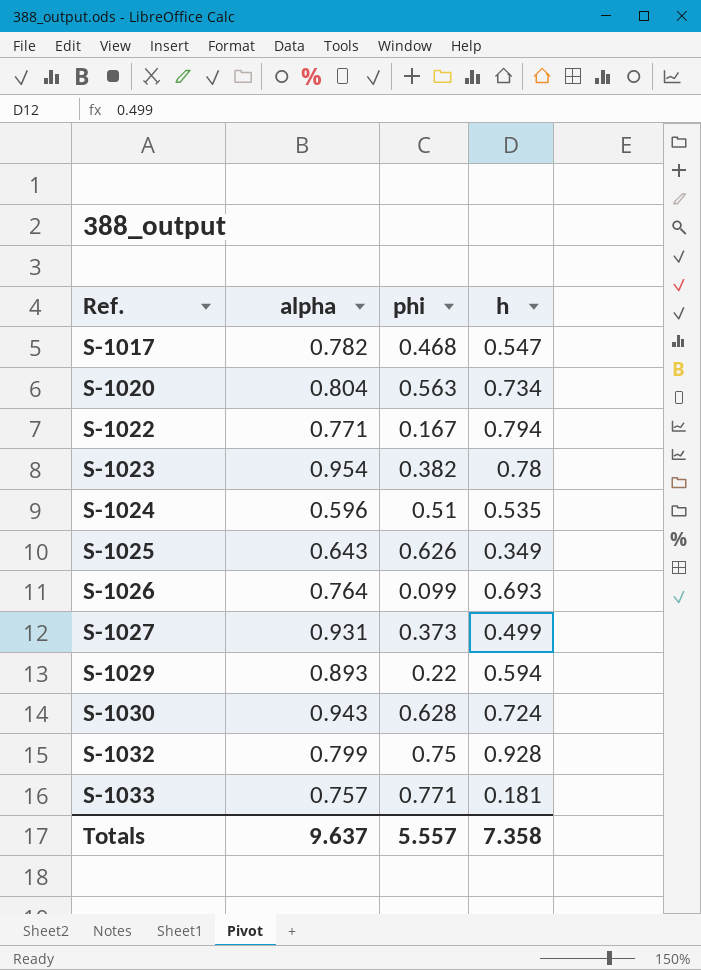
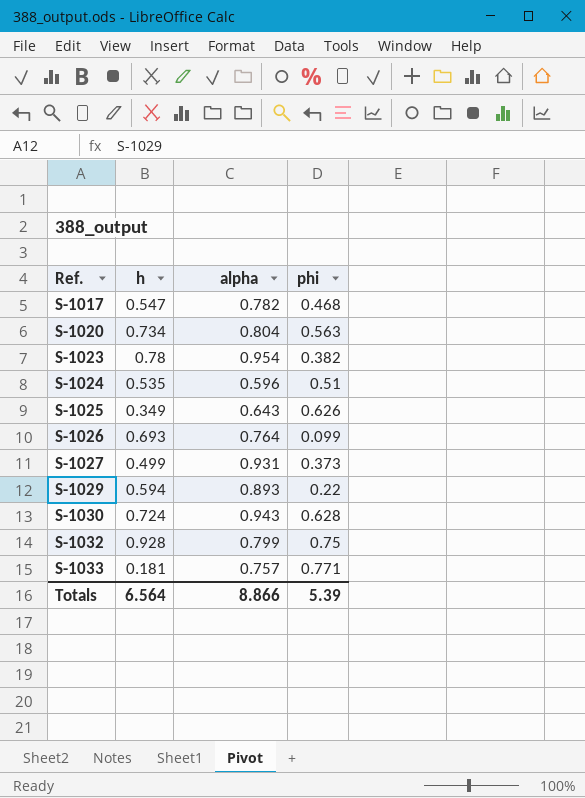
column h | position: 4 -> 2
row S-1022: 0.771 | 0.167 | 0.794 -> none
Totals | h: 7.358 -> 6.564
Totals | alpha: 9.637 -> 8.866
Totals | phi: 5.557 -> 5.39

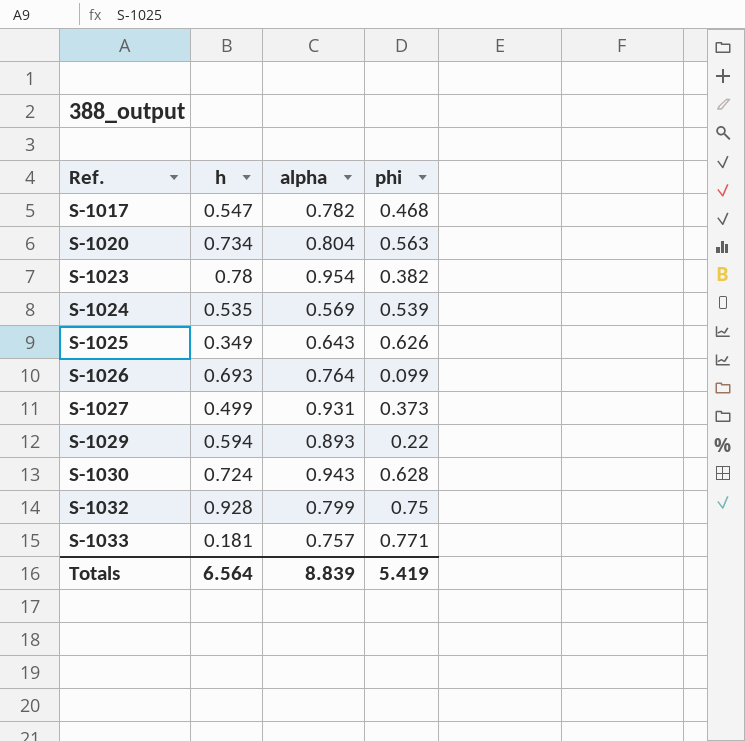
S-1024 | alpha: 0.596 -> 0.569
S-1024 | phi: 0.51 -> 0.539
Totals | alpha: 8.866 -> 8.839
Totals | phi: 5.39 -> 5.419

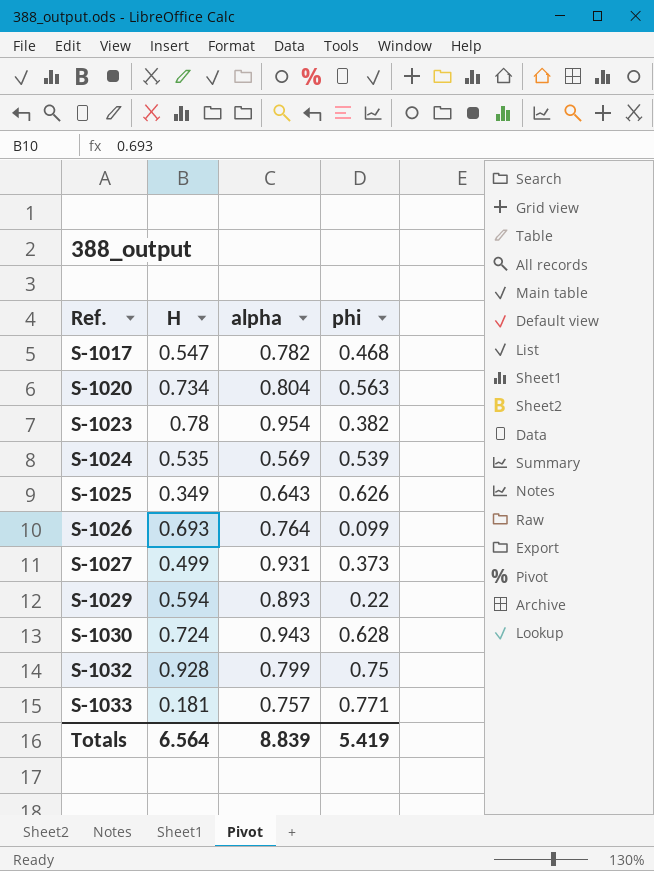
column name: h -> H

